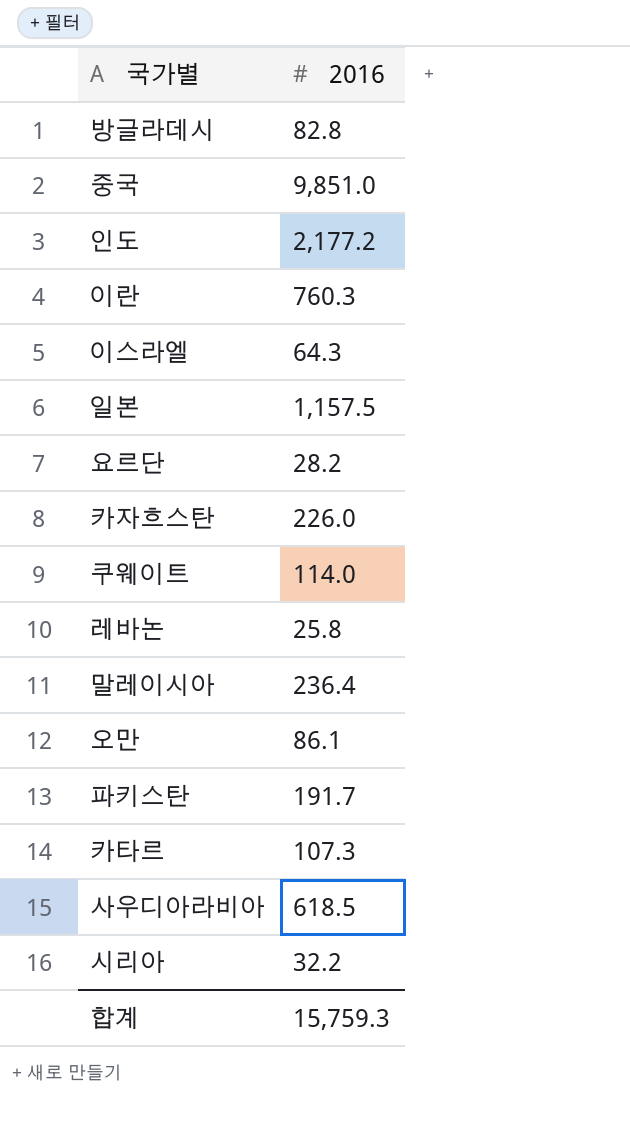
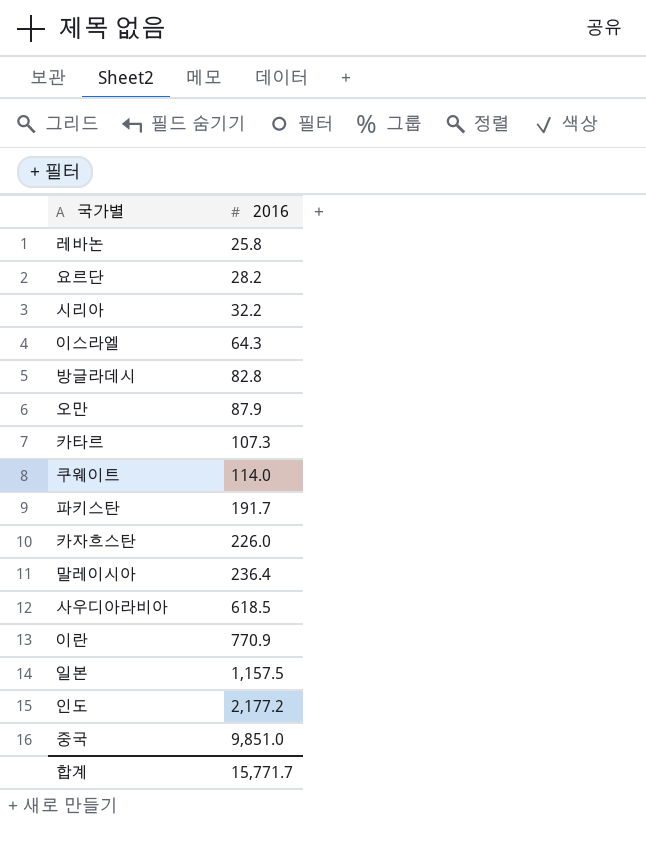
row order: none -> 2016 ascending
오만 | 2016: 86.1 -> 87.9
이란 | 2016: 760.3 -> 770.9
합계 | 2016: 15,759.3 -> 15,771.7

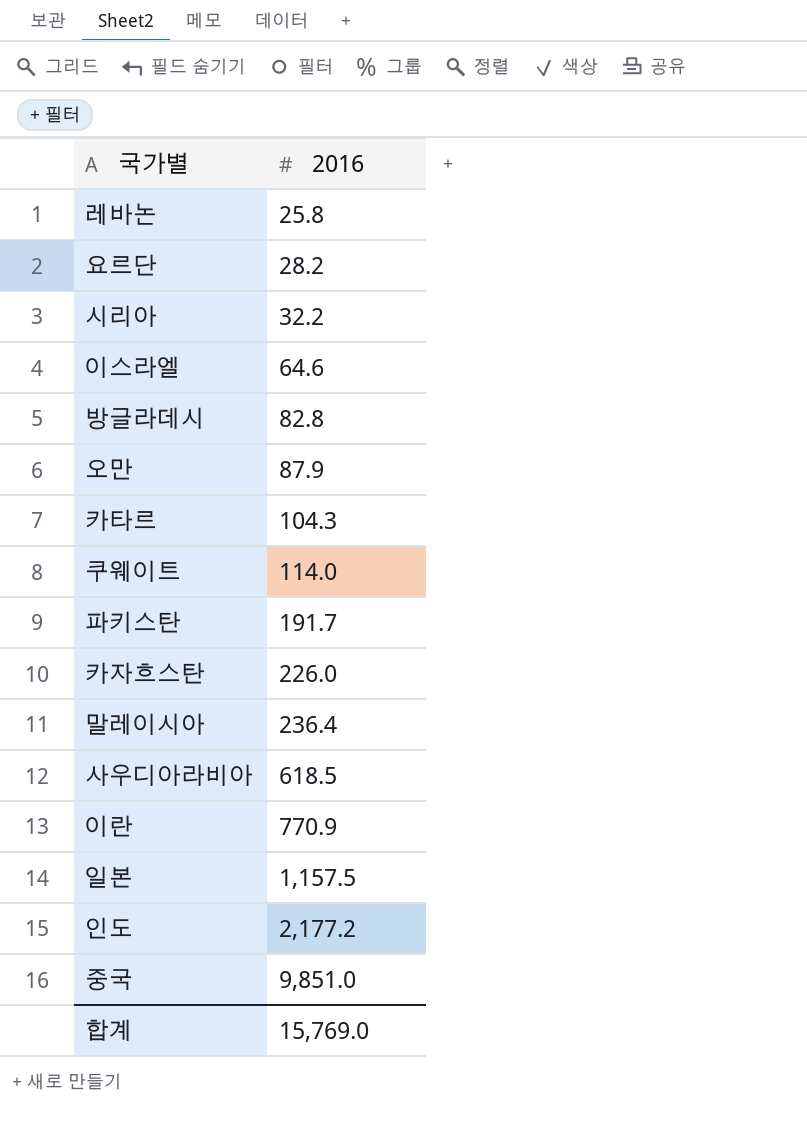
이스라엘 | 2016: 64.3 -> 64.6
카타르 | 2016: 107.3 -> 104.3
합계 | 2016: 15,771.7 -> 15,769.0

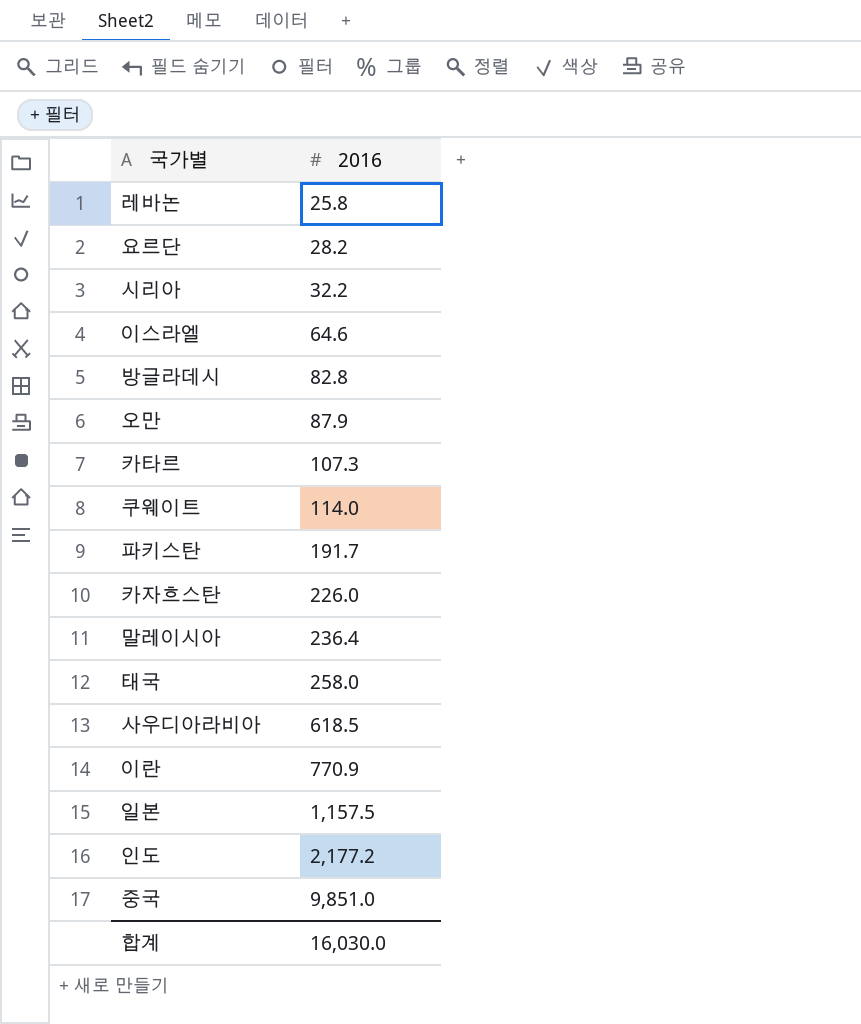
카타르 | 2016: 104.3 -> 107.3
row 태국: none -> 258.0
합계 | 2016: 15,769.0 -> 16,030.0

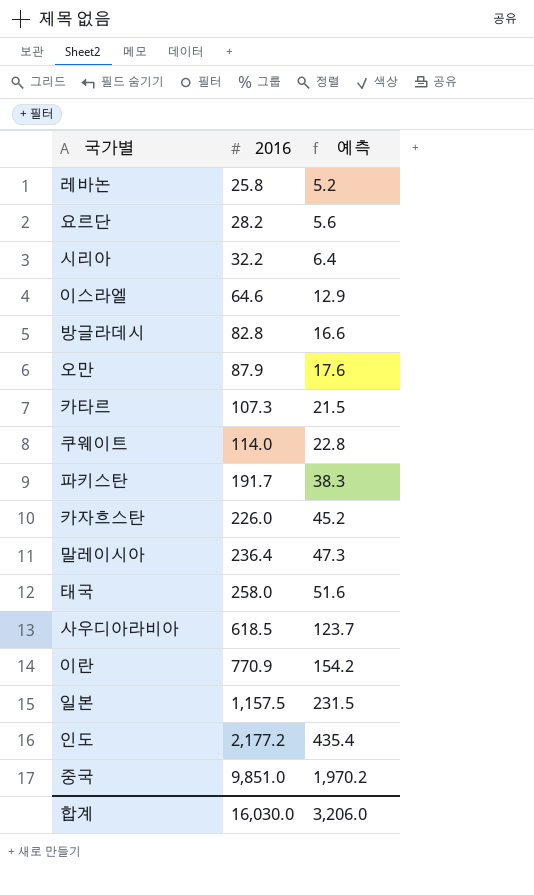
column 예측 | formula: none -> [2016] * 0.2

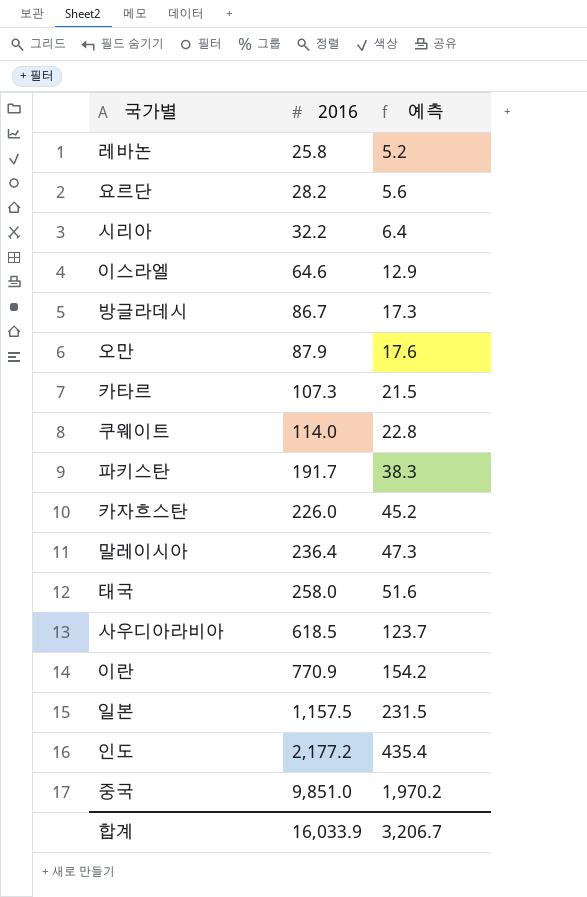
방글라데시 | 2016: 82.8 -> 86.7
방글라데시 | 예측: 16.6 -> 17.3
합계 | 2016: 16,030.0 -> 16,033.9
합계 | 예측: 3,206.0 -> 3,206.7

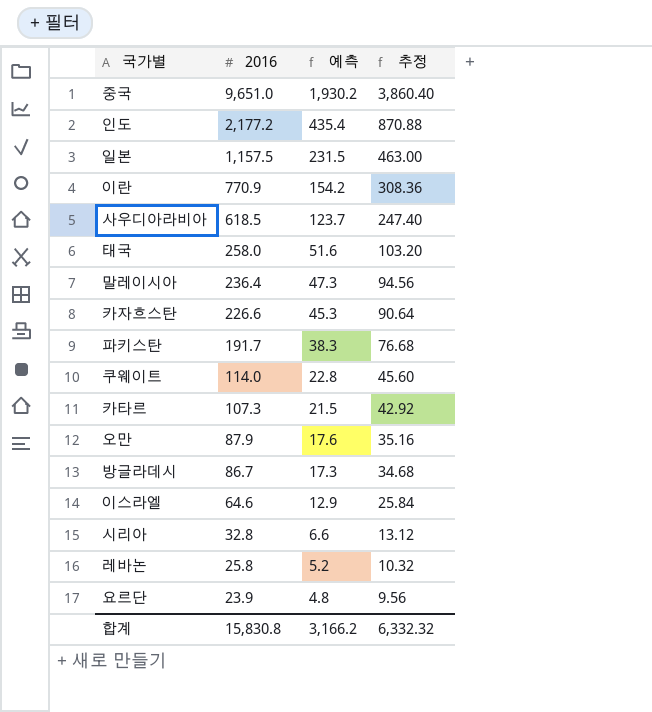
row order: 2016 ascending -> 2016 descending
column 추정 | formula: none -> [2016] * 0.4
중국 | 2016: 9,851.0 -> 9,651.0
중국 | 예측: 1,970.2 -> 1,930.2
카자흐스탄 | 2016: 226.0 -> 226.6
카자흐스탄 | 예측: 45.2 -> 45.3
시리아 | 2016: 32.2 -> 32.8
시리아 | 예측: 6.4 -> 6.6
요르단 | 2016: 28.2 -> 23.9
요르단 | 예측: 5.6 -> 4.8
합계 | 2016: 16,033.9 -> 15,830.8
합계 | 예측: 3,206.7 -> 3,166.2

